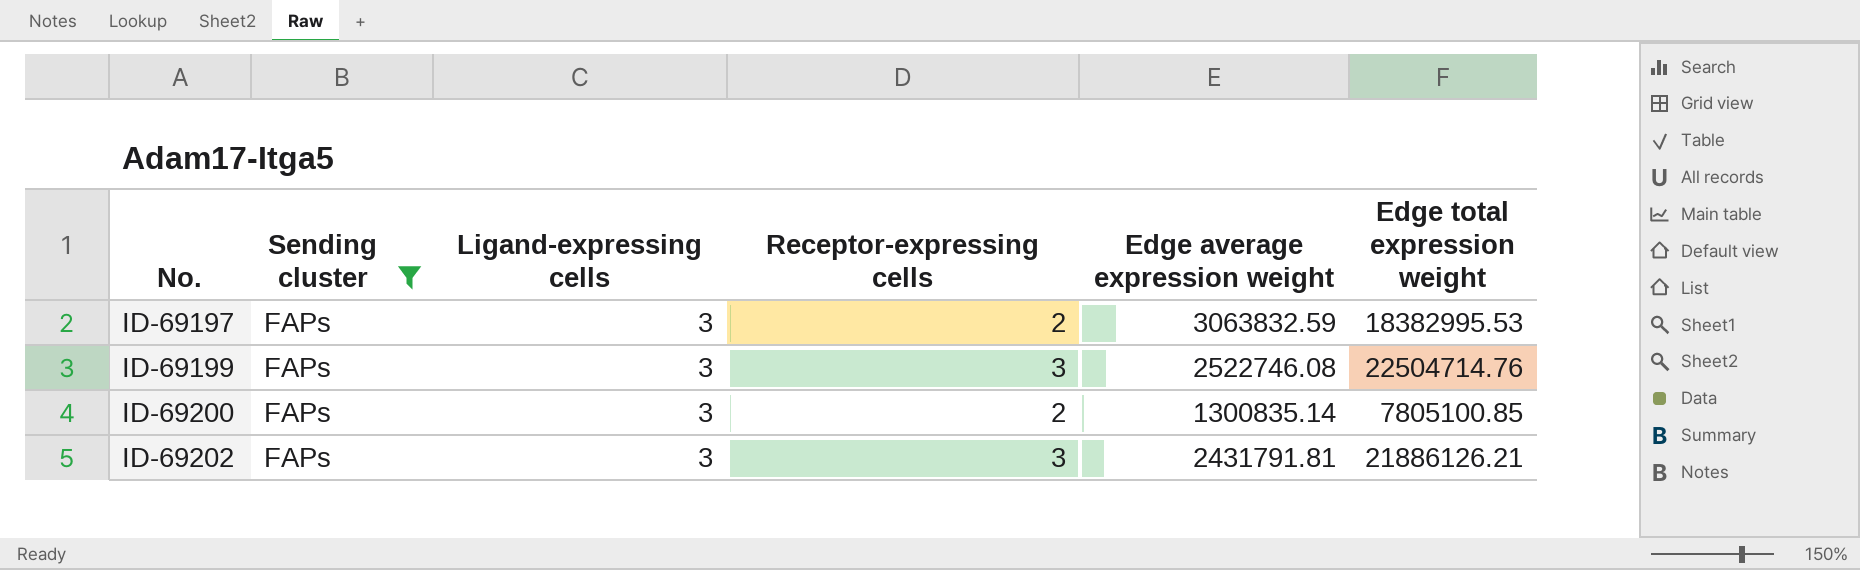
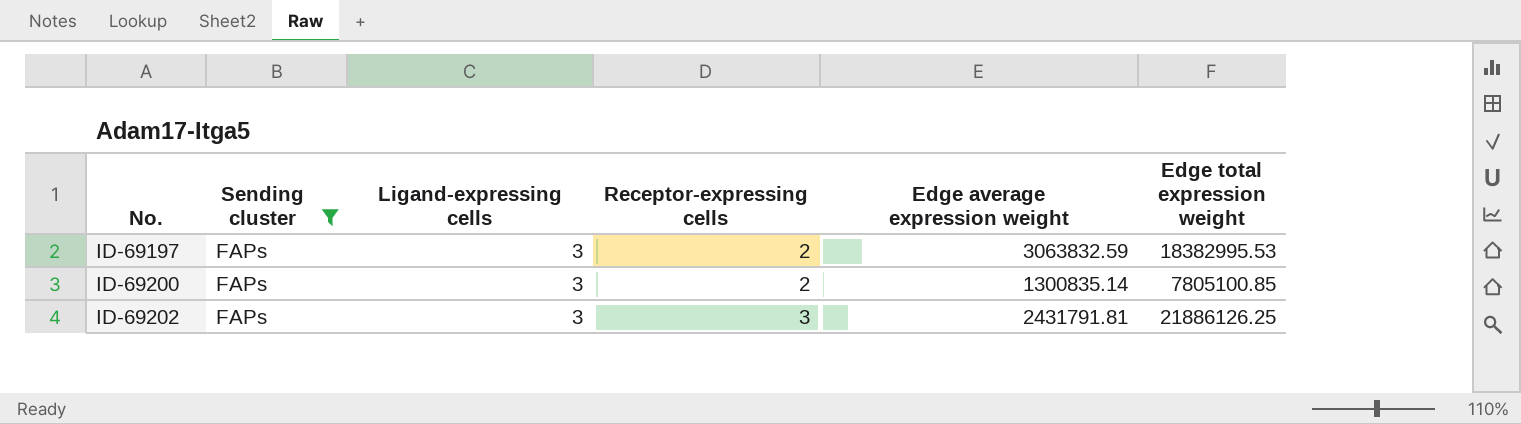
row ID-69199: FAPs | 3 | 3 | 2522746.08 | 22504714.76 -> none
ID-69202 | Edge total expression weight: 21886126.21 -> 21886126.25

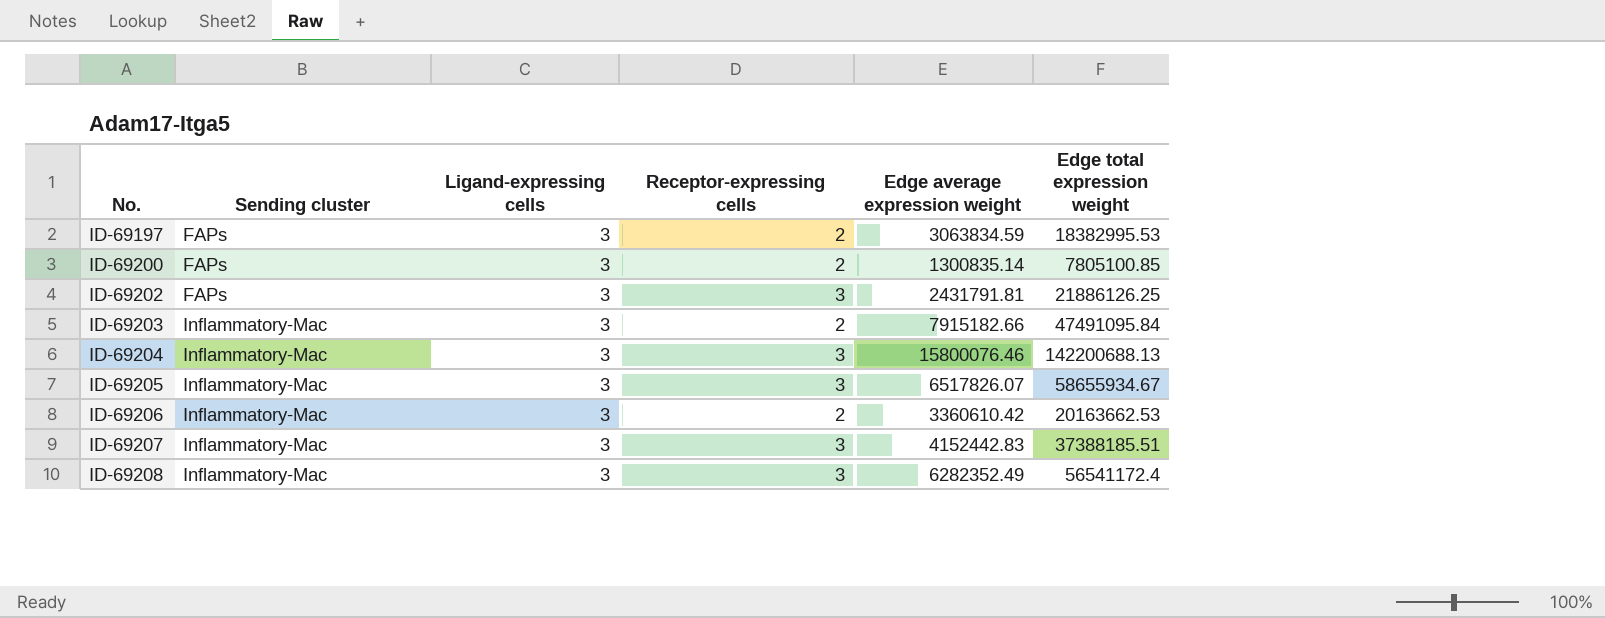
filter: Sending cluster = FAPs -> none
ID-69197 | Edge average expression weight: 3063832.59 -> 3063834.59

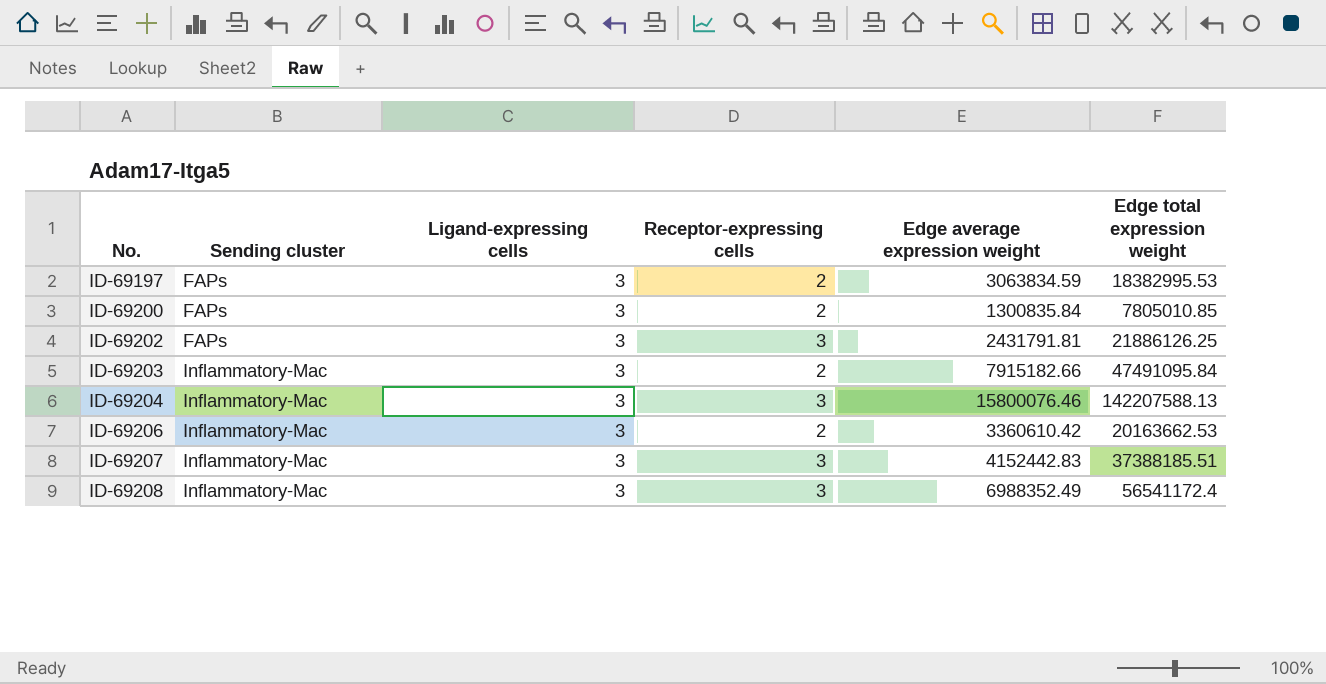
row ID-69205: Inflammatory-Mac | 3 | 3 | 6517826.07 | 58655934.67 -> none
ID-69200 | Edge average expression weight: 1300835.14 -> 1300835.84
ID-69200 | Edge total expression weight: 7805100.85 -> 7805010.85
ID-69204 | Edge total expression weight: 142200688.13 -> 142207588.13
ID-69208 | Edge average expression weight: 6282352.49 -> 6988352.49

